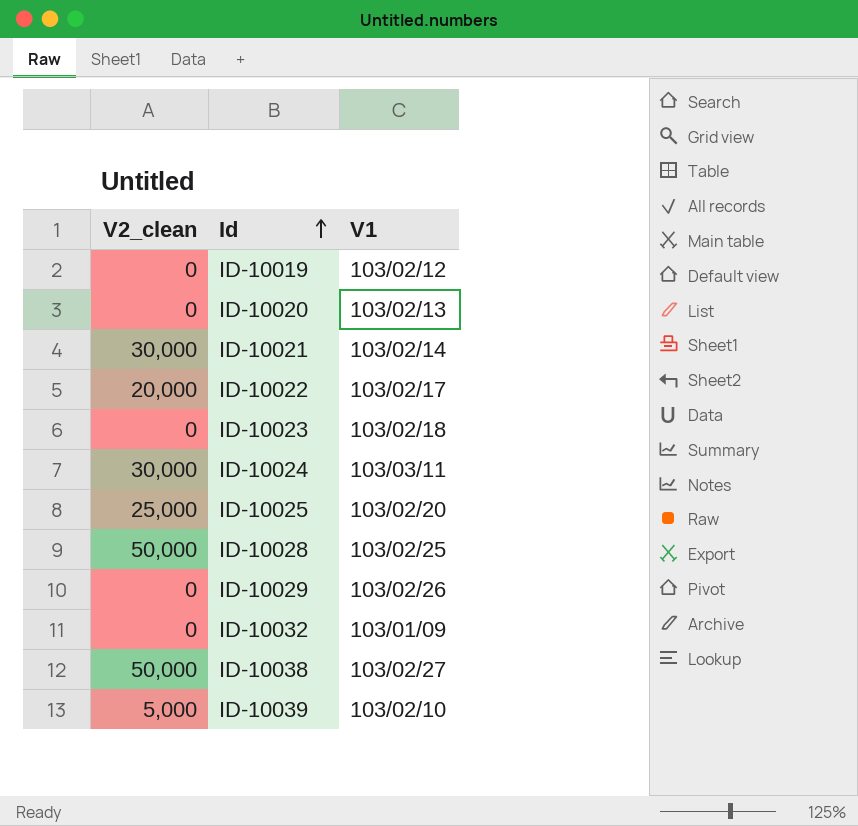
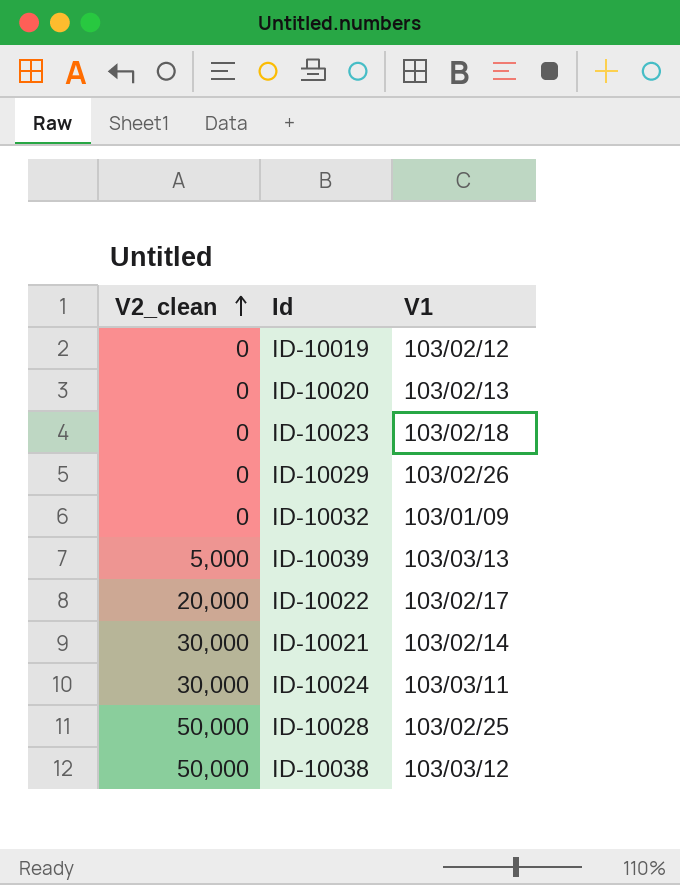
row order: Id ascending -> V2_clean ascending
row ID-10025: 25,000 | 103/02/20 -> none
ID-10039 | V1: 103/02/10 -> 103/03/13
ID-10038 | V1: 103/02/27 -> 103/03/12

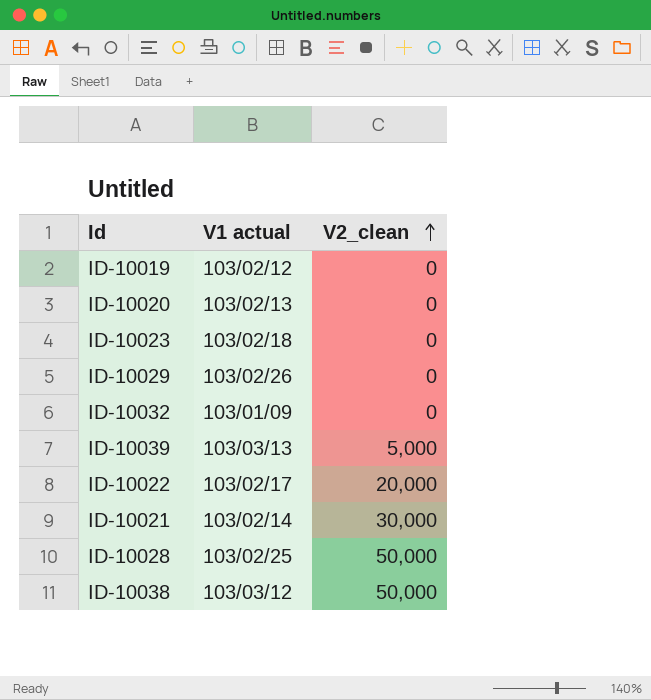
column name: V1 -> V1 actual
column V2_clean | position: 1 -> 3
row ID-10024: 30,000 | 103/03/11 -> none

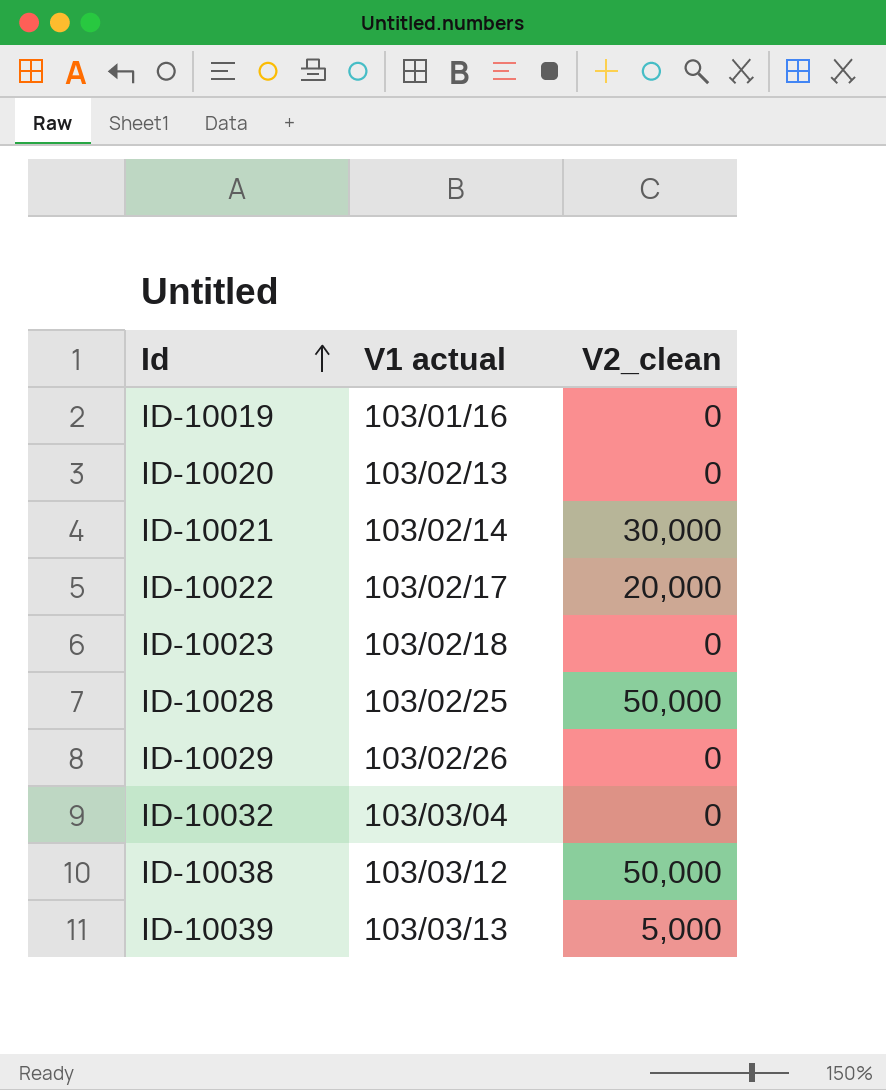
row order: V2_clean ascending -> Id ascending
ID-10019 | V1 actual: 103/02/12 -> 103/01/16
ID-10032 | V1 actual: 103/01/09 -> 103/03/04

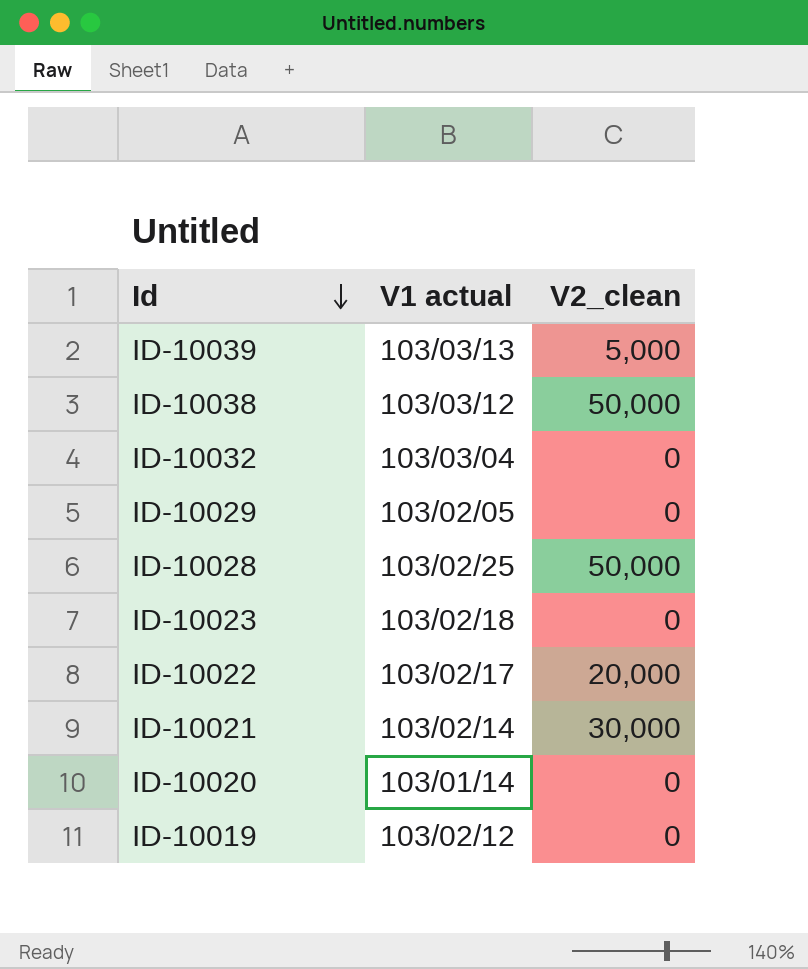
row order: Id ascending -> Id descending
ID-10029 | V1 actual: 103/02/26 -> 103/02/05
ID-10020 | V1 actual: 103/02/13 -> 103/01/14
ID-10019 | V1 actual: 103/01/16 -> 103/02/12

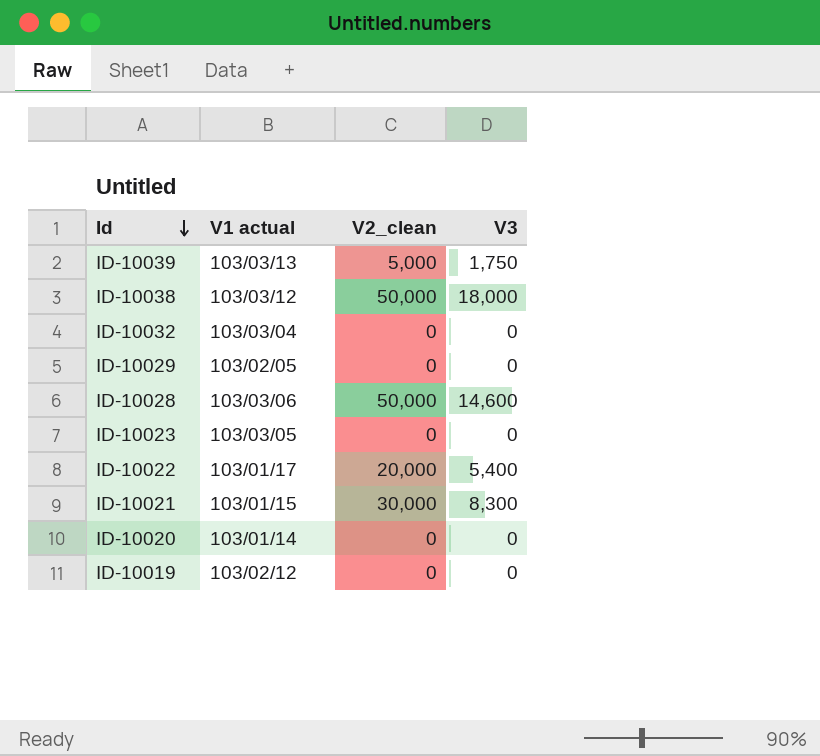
column V3 | position: none -> 4
ID-10028 | V1 actual: 103/02/25 -> 103/03/06
ID-10023 | V1 actual: 103/02/18 -> 103/03/05
ID-10022 | V1 actual: 103/02/17 -> 103/01/17
ID-10021 | V1 actual: 103/02/14 -> 103/01/15

